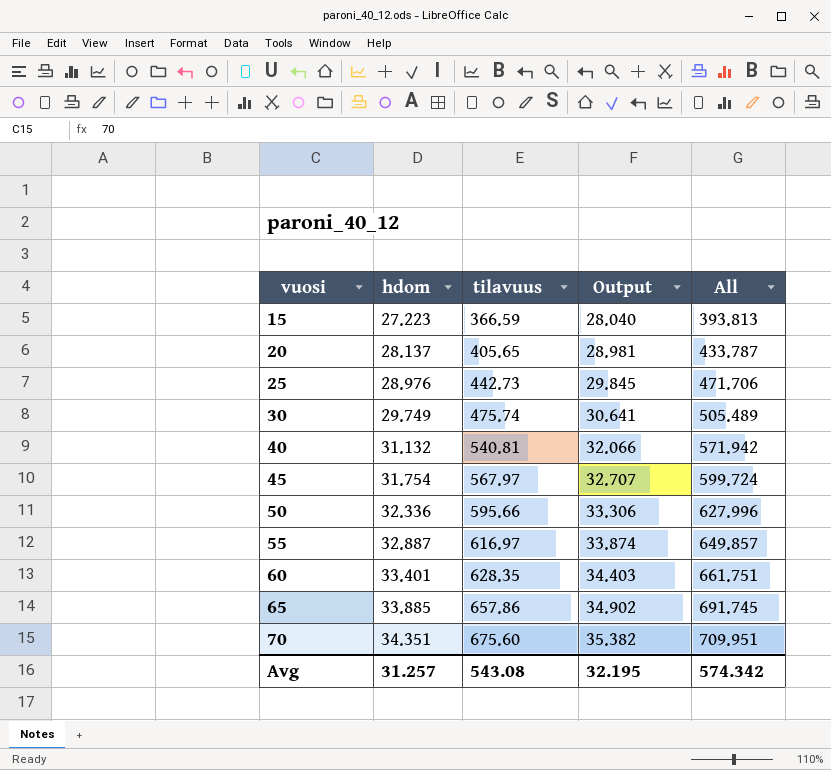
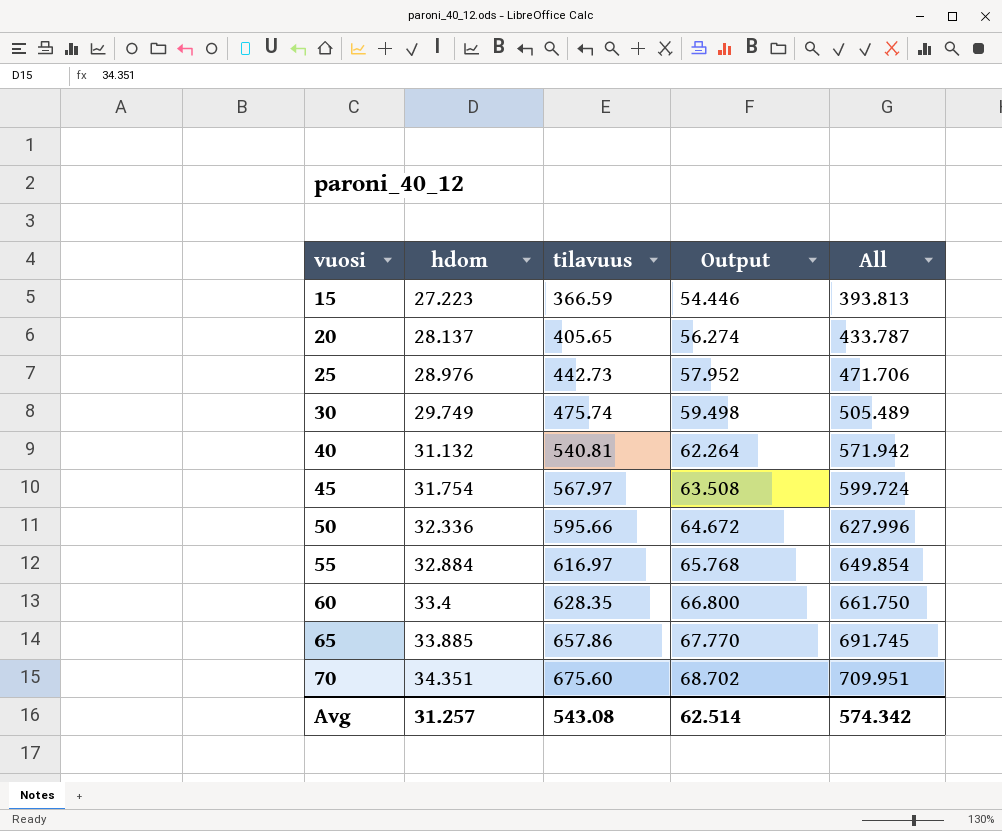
column Output | formula: [hdom] * 1.03 -> [hdom] * 2
55 | hdom: 32.887 -> 32.884
55 | All: 649.857 -> 649.854
60 | hdom: 33.401 -> 33.4
60 | All: 661.751 -> 661.750
Avg | Output: 32.195 -> 62.514

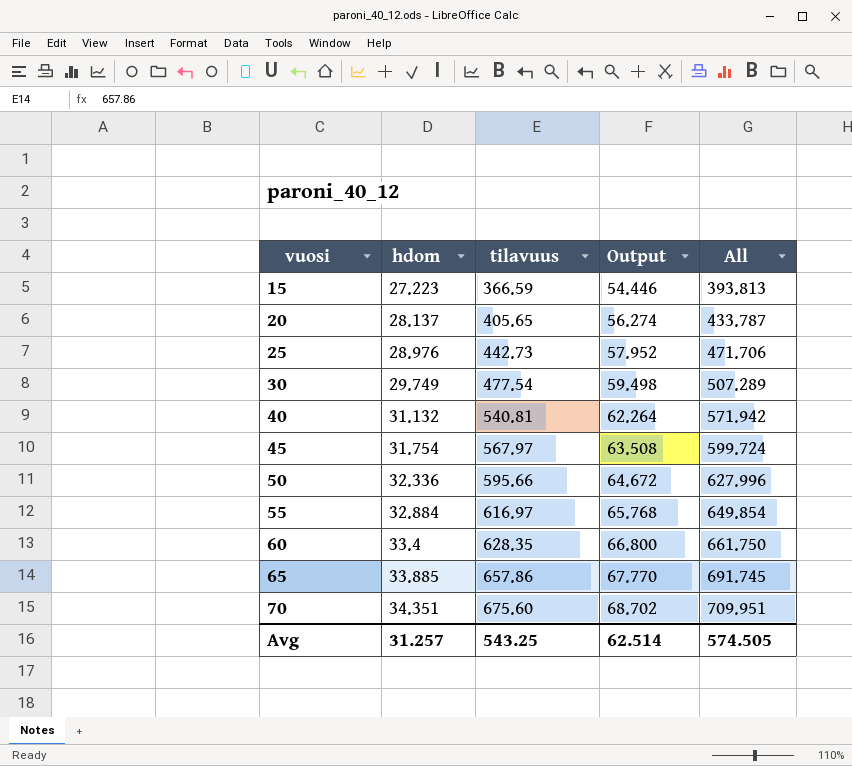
30 | tilavuus: 475.74 -> 477.54
30 | All: 505.489 -> 507.289
Avg | tilavuus: 543.08 -> 543.25
Avg | All: 574.342 -> 574.505

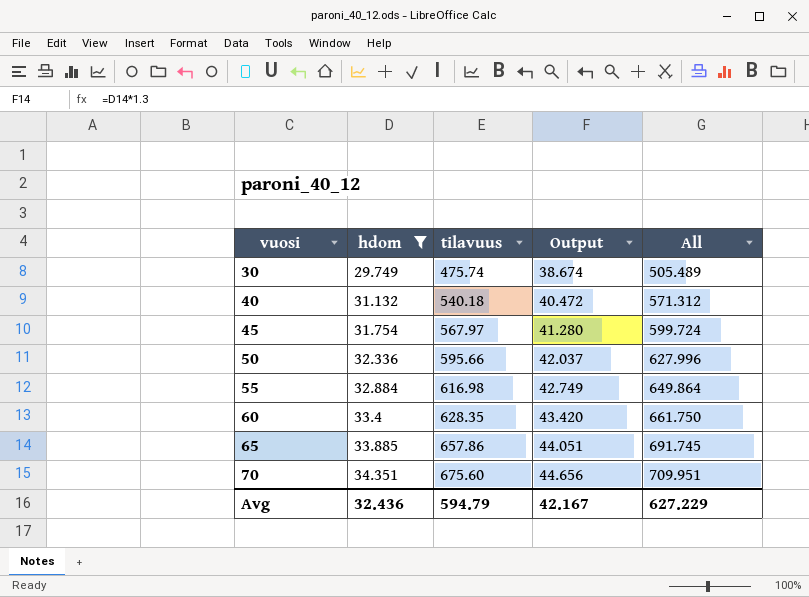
filter: none -> hdom >= 29.749
column Output | formula: [hdom] * 2 -> [hdom] * 1.3
30 | tilavuus: 477.54 -> 475.74
30 | All: 507.289 -> 505.489
40 | tilavuus: 540.81 -> 540.18
40 | All: 571.942 -> 571.312
55 | tilavuus: 616.97 -> 616.98
55 | All: 649.854 -> 649.864
Avg | hdom: 31.257 -> 32.436
Avg | tilavuus: 543.25 -> 594.79
Avg | Output: 62.514 -> 42.167
Avg | All: 574.505 -> 627.229

